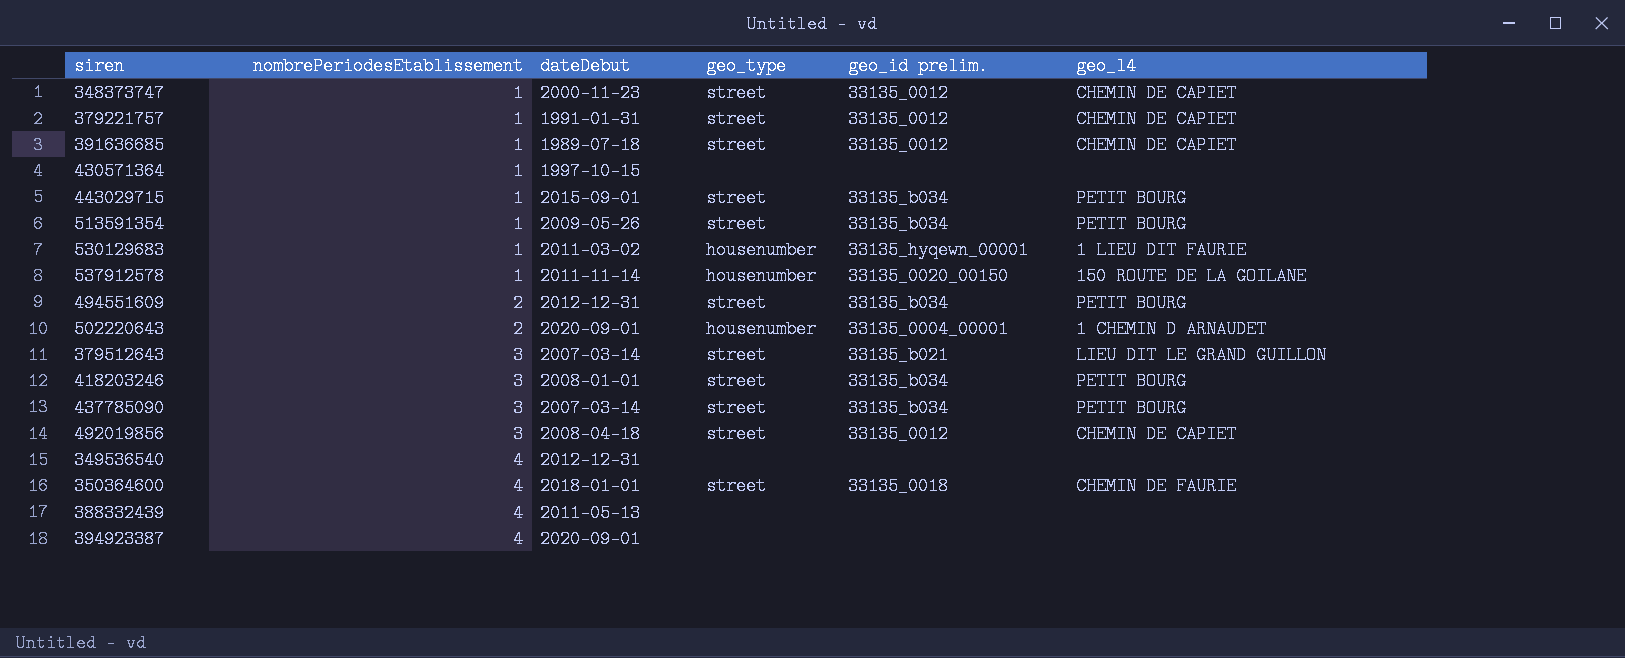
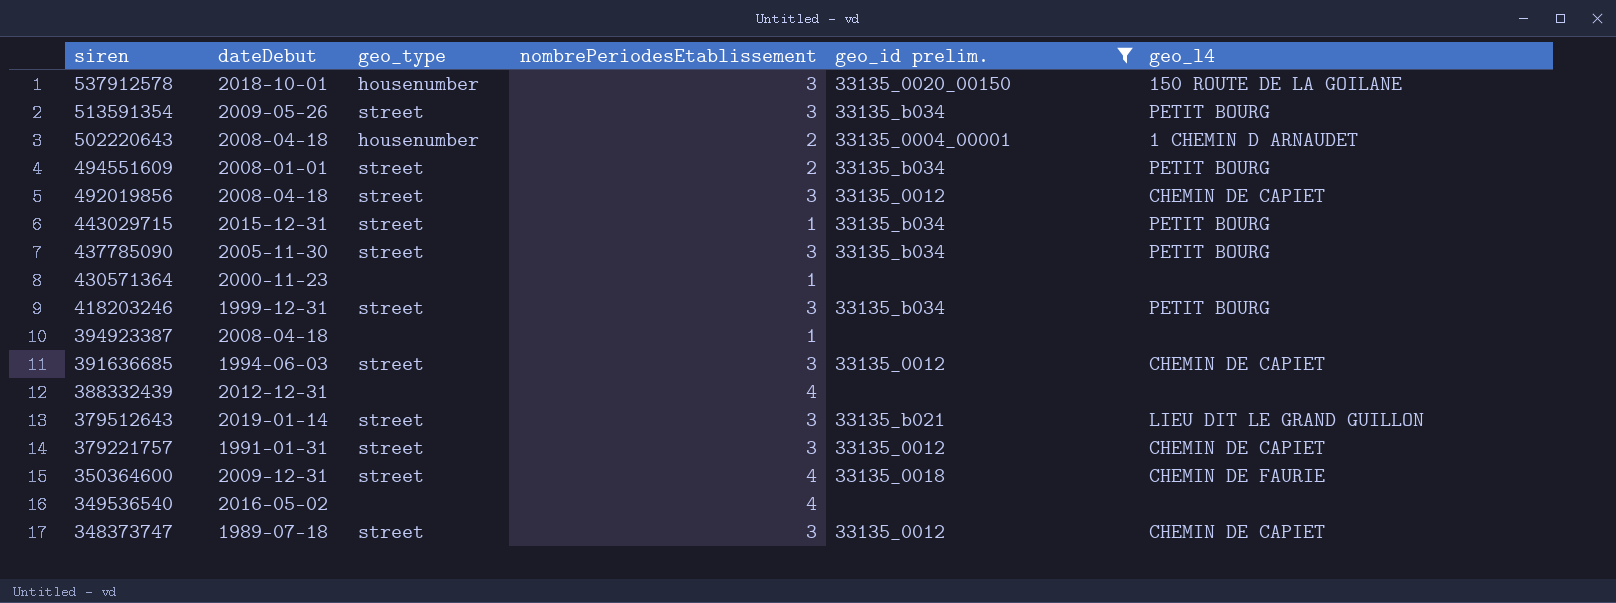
filter: none -> geo_id prelim. != 33135_hyqewn_00001
row order: nombrePeriodesEtablissement ascending -> siren descending
column nombrePeriodesEtablissement | position: 2 -> 4
537912578 | dateDebut: 2011-11-14 -> 2018-10-01
537912578 | nombrePeriodesEtablissement: 1 -> 3
513591354 | nombrePeriodesEtablissement: 1 -> 3
502220643 | dateDebut: 2020-09-01 -> 2008-04-18
494551609 | dateDebut: 2012-12-31 -> 2008-01-01
443029715 | dateDebut: 2015-09-01 -> 2015-12-31
437785090 | dateDebut: 2007-03-14 -> 2005-11-30
430571364 | dateDebut: 1997-10-15 -> 2000-11-23
418203246 | dateDebut: 2008-01-01 -> 1999-12-31
394923387 | dateDebut: 2020-09-01 -> 2008-04-18
394923387 | nombrePeriodesEtablissement: 4 -> 1
391636685 | dateDebut: 1989-07-18 -> 1994-06-03
391636685 | nombrePeriodesEtablissement: 1 -> 3
388332439 | dateDebut: 2011-05-13 -> 2012-12-31
379512643 | dateDebut: 2007-03-14 -> 2019-01-14
379221757 | nombrePeriodesEtablissement: 1 -> 3
350364600 | dateDebut: 2018-01-01 -> 2009-12-31
349536540 | dateDebut: 2012-12-31 -> 2016-05-02
348373747 | dateDebut: 2000-11-23 -> 1989-07-18
348373747 | nombrePeriodesEtablissement: 1 -> 3

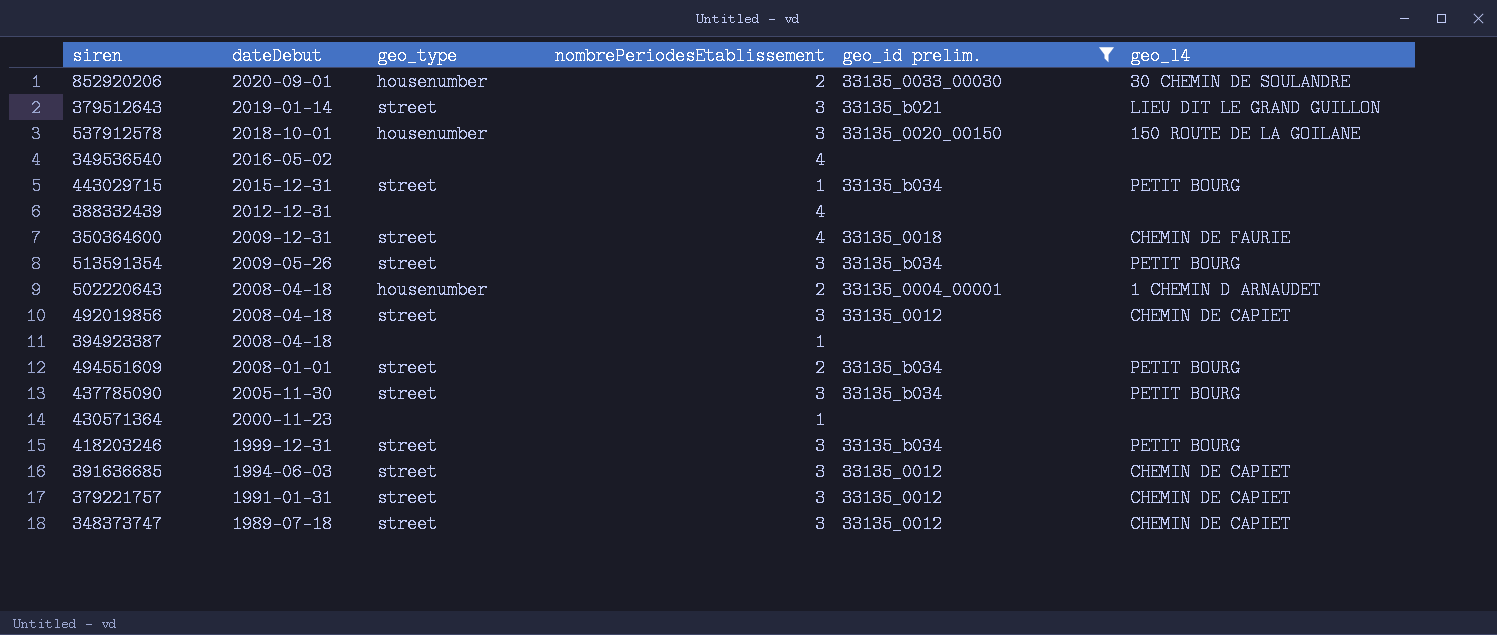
row order: siren descending -> dateDebut descending
row 852920206: none -> 2020-09-01 | housenumber | 2 | 33135_0033_00030 | 30 CHEMIN DE SOULANDRE

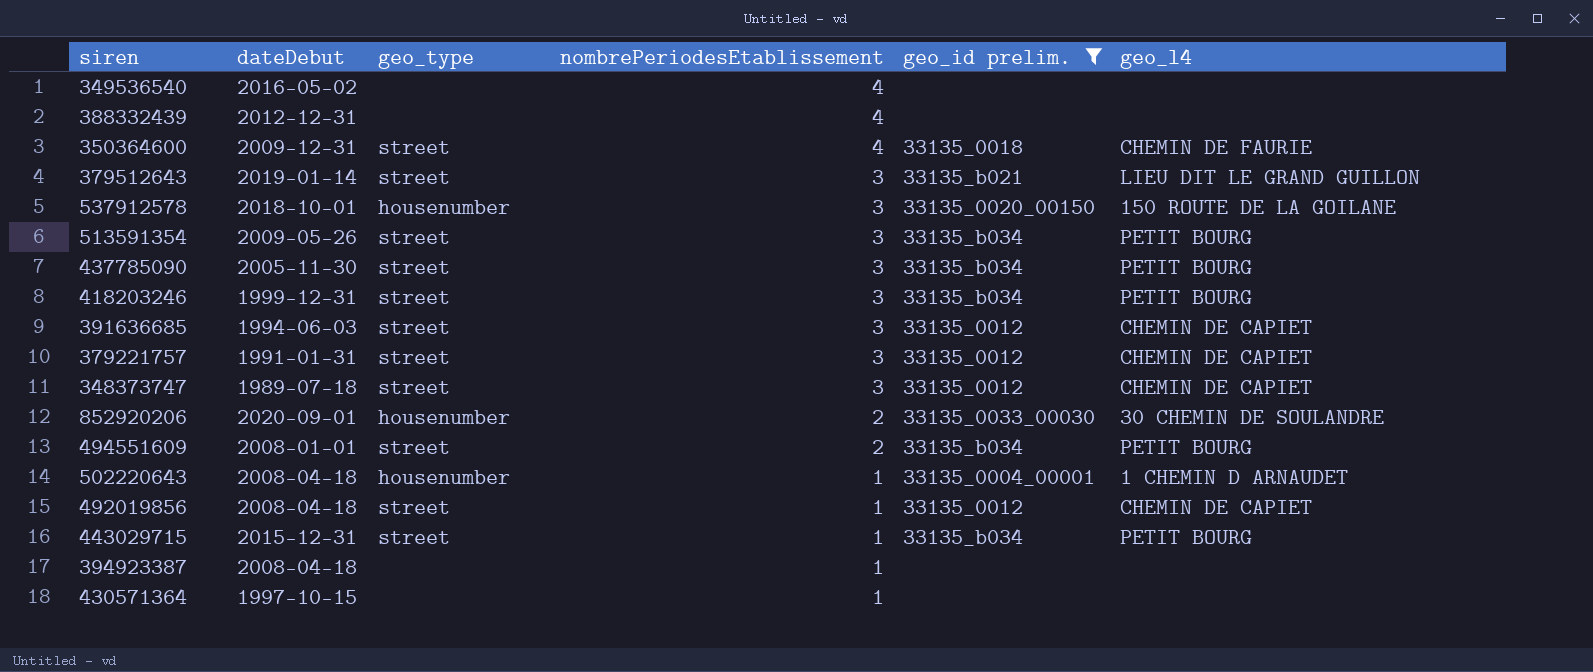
row order: dateDebut descending -> nombrePeriodesEtablissement descending
502220643 | nombrePeriodesEtablissement: 2 -> 1
492019856 | nombrePeriodesEtablissement: 3 -> 1
430571364 | dateDebut: 2000-11-23 -> 1997-10-15

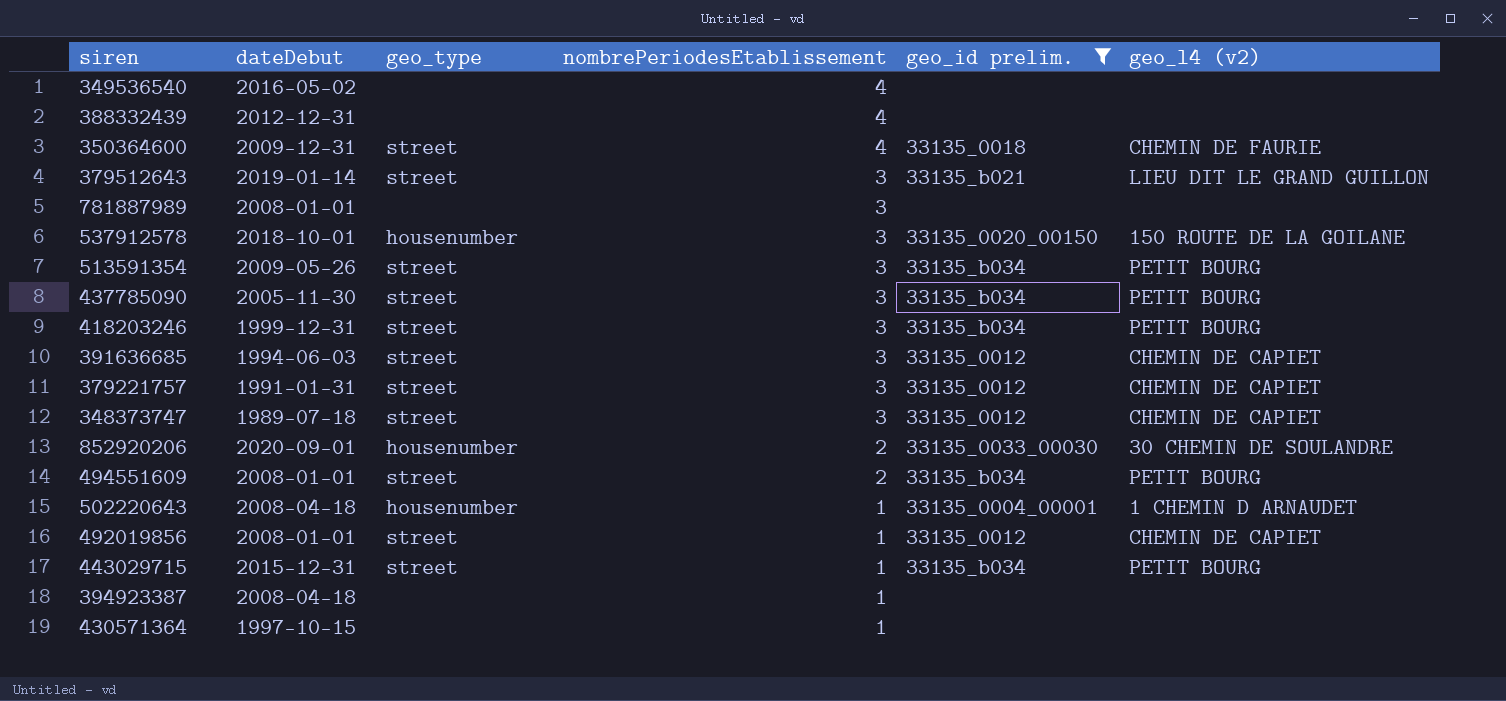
column name: geo_l4 -> geo_l4 (v2)
row 781887989: none -> 2008-01-01 | none | 3 | none | none
492019856 | dateDebut: 2008-04-18 -> 2008-01-01

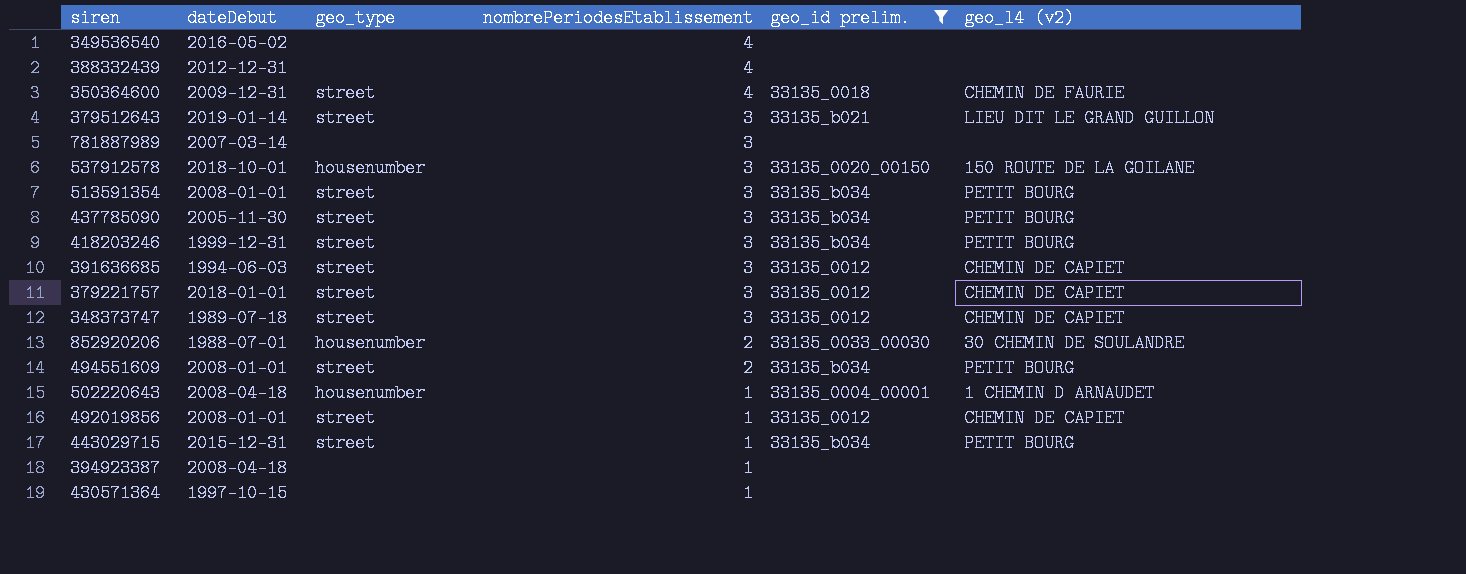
781887989 | dateDebut: 2008-01-01 -> 2007-03-14
513591354 | dateDebut: 2009-05-26 -> 2008-01-01
379221757 | dateDebut: 1991-01-31 -> 2018-01-01
852920206 | dateDebut: 2020-09-01 -> 1988-07-01

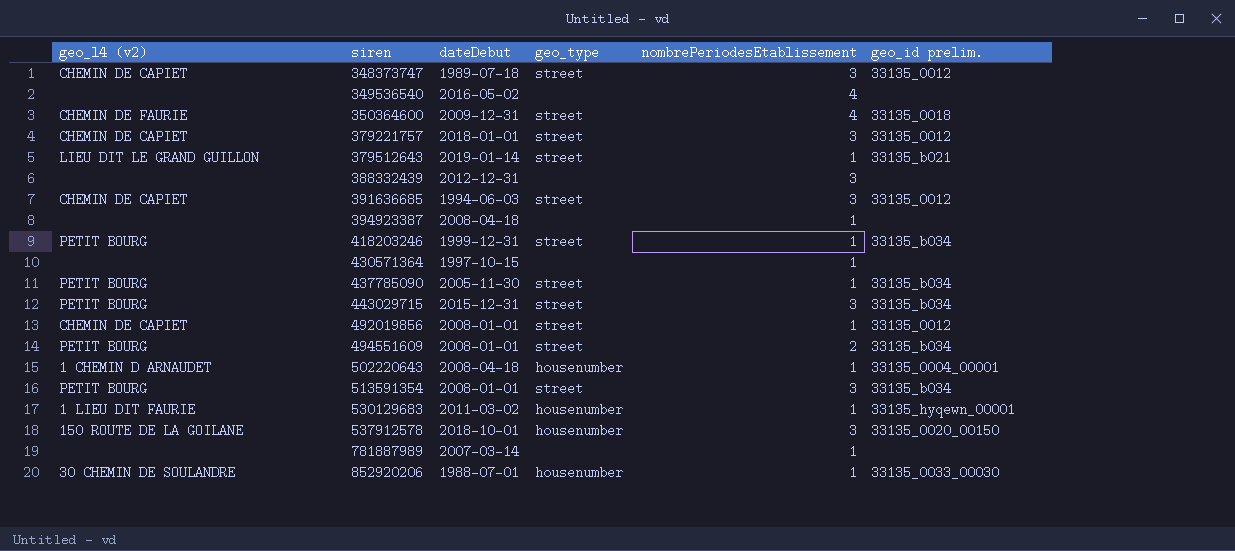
filter: geo_id prelim. != 33135_hyqewn_00001 -> none
row order: nombrePeriodesEtablissement descending -> siren ascending
column geo_l4 (v2) | position: 6 -> 1
379512643 | nombrePeriodesEtablissement: 3 -> 1
388332439 | nombrePeriodesEtablissement: 4 -> 3
418203246 | nombrePeriodesEtablissement: 3 -> 1
437785090 | nombrePeriodesEtablissement: 3 -> 1
443029715 | nombrePeriodesEtablissement: 1 -> 3
781887989 | nombrePeriodesEtablissement: 3 -> 1
852920206 | nombrePeriodesEtablissement: 2 -> 1

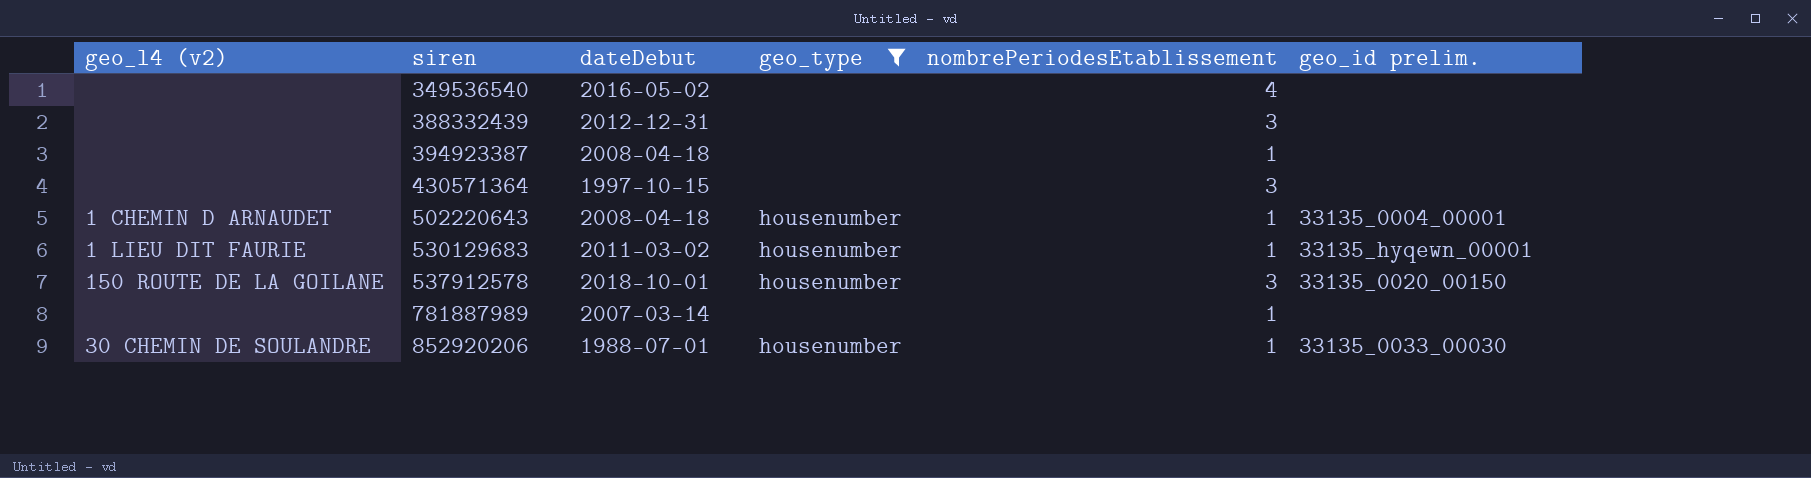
filter: none -> geo_type != street
430571364 | nombrePeriodesEtablissement: 1 -> 3

